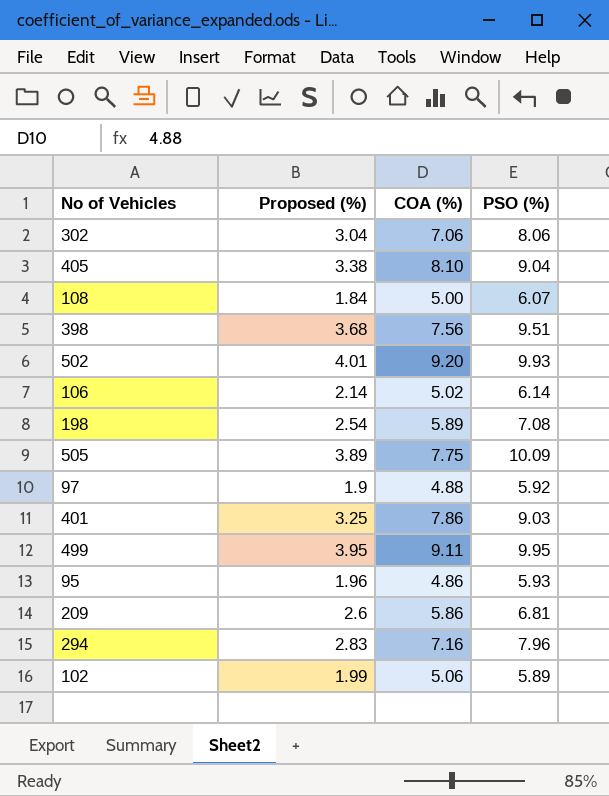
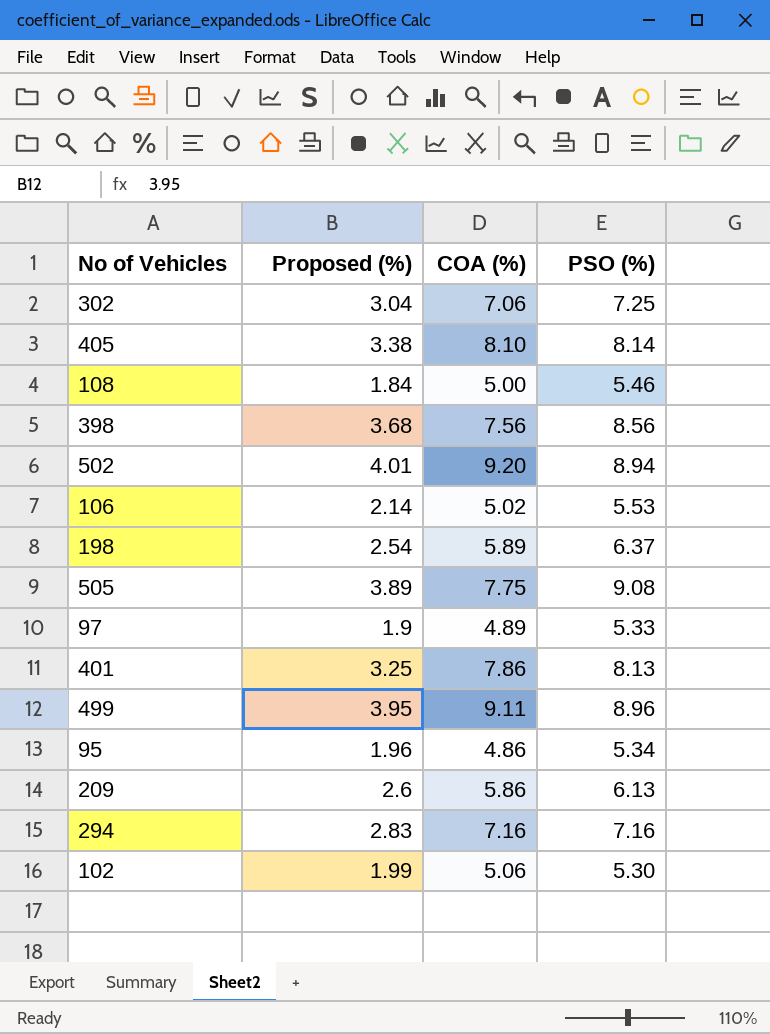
302 | PSO (%): 8.06 -> 7.25
405 | PSO (%): 9.04 -> 8.14
108 | PSO (%): 6.07 -> 5.46
398 | PSO (%): 9.51 -> 8.56
502 | PSO (%): 9.93 -> 8.94
106 | PSO (%): 6.14 -> 5.53
198 | PSO (%): 7.08 -> 6.37
505 | PSO (%): 10.09 -> 9.08
97 | COA (%): 4.88 -> 4.89
97 | PSO (%): 5.92 -> 5.33
401 | PSO (%): 9.03 -> 8.13
499 | PSO (%): 9.95 -> 8.96
95 | PSO (%): 5.93 -> 5.34
209 | PSO (%): 6.81 -> 6.13
294 | PSO (%): 7.96 -> 7.16
102 | PSO (%): 5.89 -> 5.30

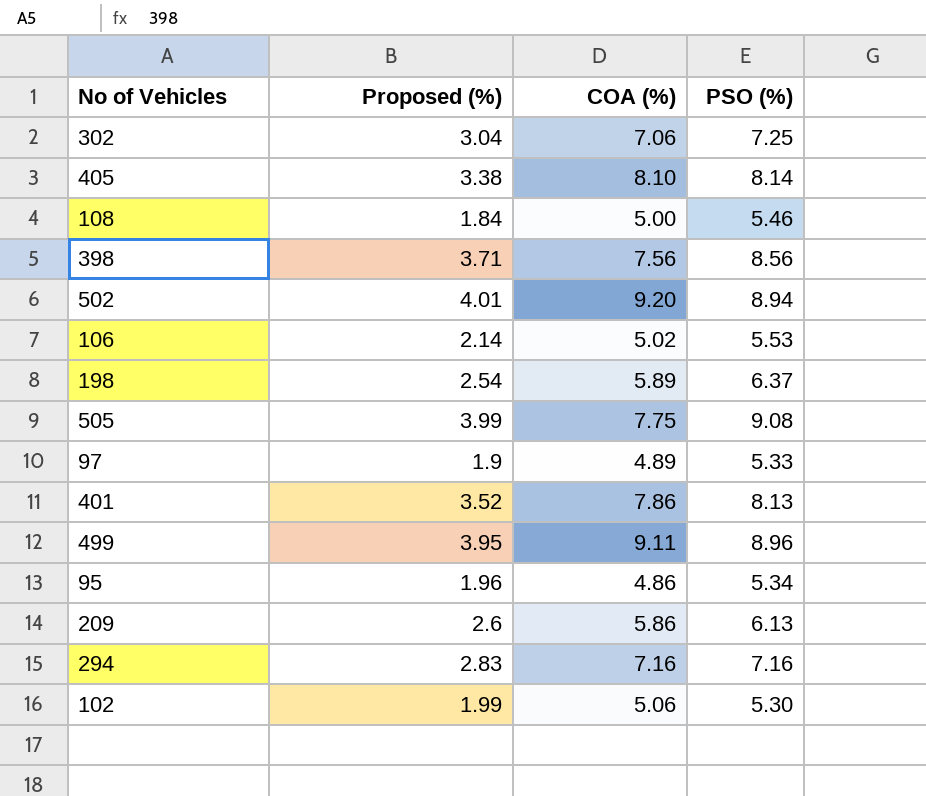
398 | Proposed (%): 3.68 -> 3.71
505 | Proposed (%): 3.89 -> 3.99
401 | Proposed (%): 3.25 -> 3.52

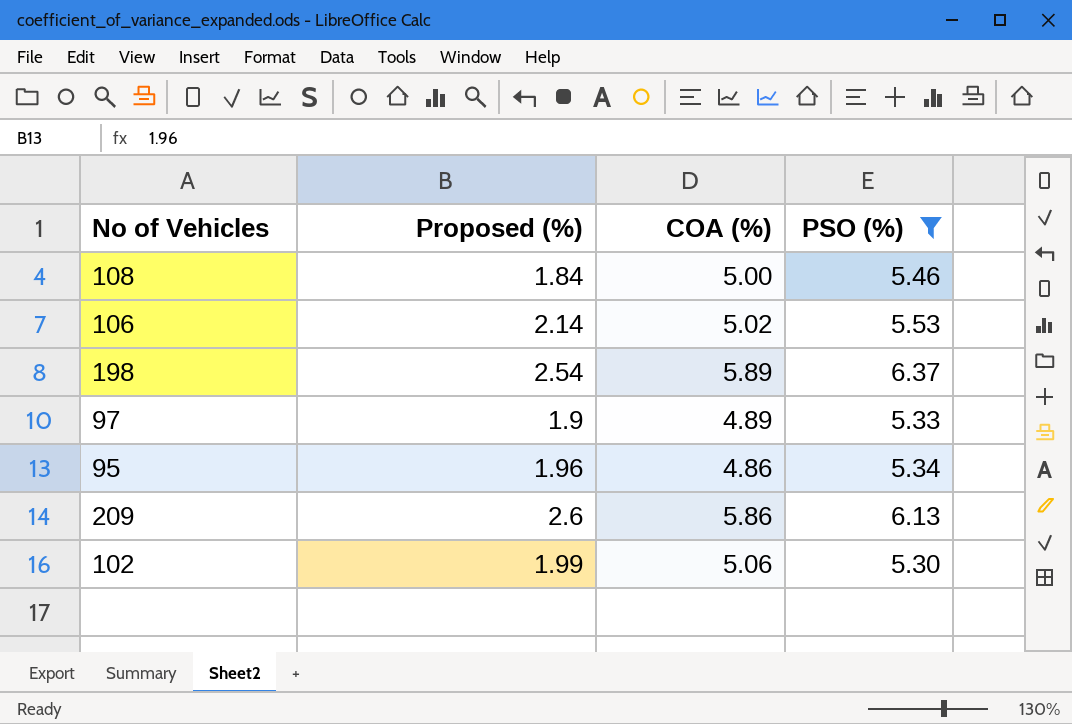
filter: none -> PSO (%) <= 6.37

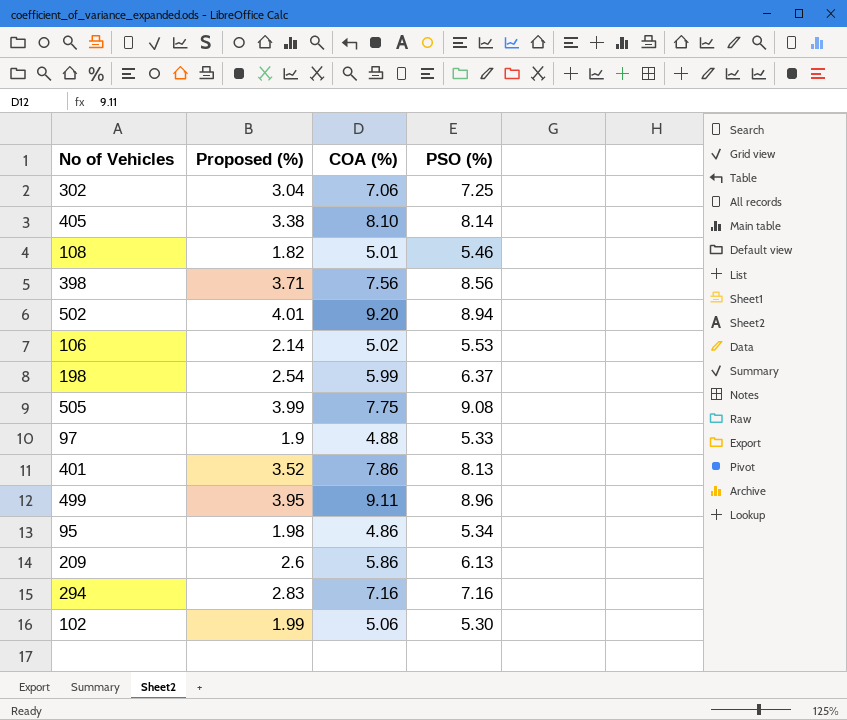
filter: PSO (%) <= 6.37 -> none
108 | Proposed (%): 1.84 -> 1.82
108 | COA (%): 5.00 -> 5.01
198 | COA (%): 5.89 -> 5.99
97 | COA (%): 4.89 -> 4.88
95 | Proposed (%): 1.96 -> 1.98

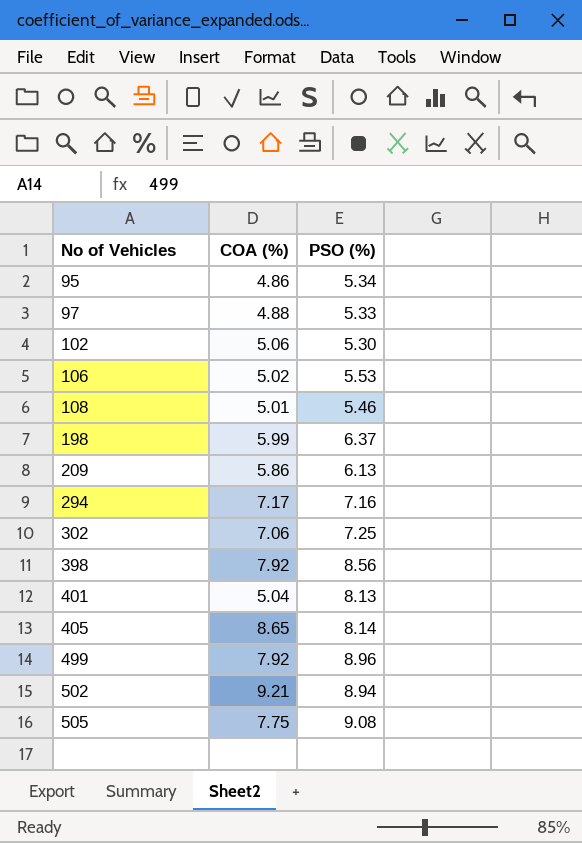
row order: none -> No of Vehicles ascending
column Proposed (%) | position: 2 -> none
294 | COA (%): 7.16 -> 7.17
398 | COA (%): 7.56 -> 7.92
401 | COA (%): 7.86 -> 5.04
405 | COA (%): 8.10 -> 8.65
499 | COA (%): 9.11 -> 7.92
502 | COA (%): 9.20 -> 9.21

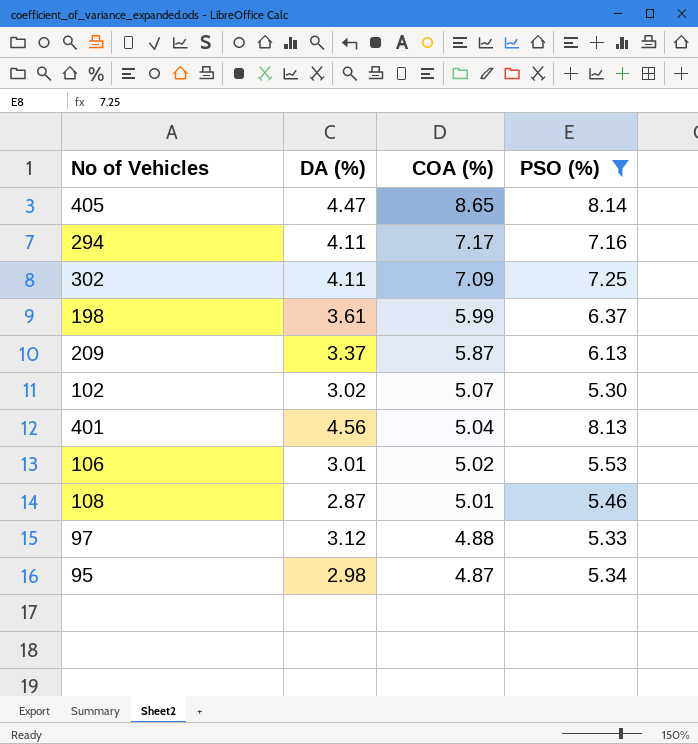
filter: none -> PSO (%) <= 8.14
row order: No of Vehicles ascending -> COA (%) descending
column DA (%) | position: none -> 2
302 | COA (%): 7.06 -> 7.09
209 | COA (%): 5.86 -> 5.87
102 | COA (%): 5.06 -> 5.07
95 | COA (%): 4.86 -> 4.87

